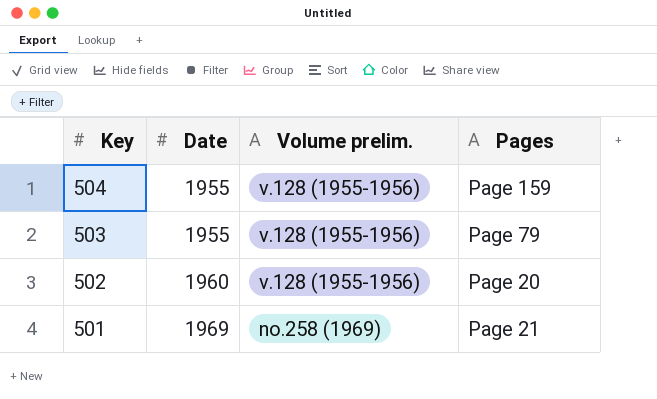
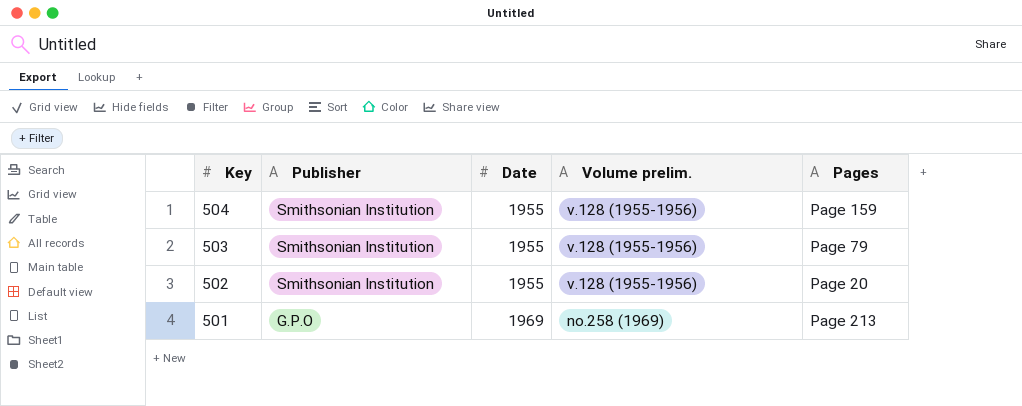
column Publisher | position: none -> 2
502 | Date: 1960 -> 1955
501 | Pages: Page 21 -> Page 213

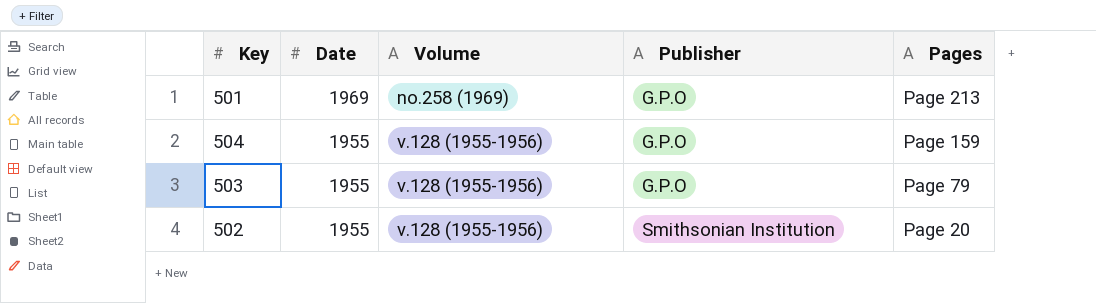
row order: Key descending -> Date descending
column name: Volume prelim. -> Volume
column Publisher | position: 2 -> 4
504 | Publisher: Smithsonian Institution -> G.P.O
503 | Publisher: Smithsonian Institution -> G.P.O

